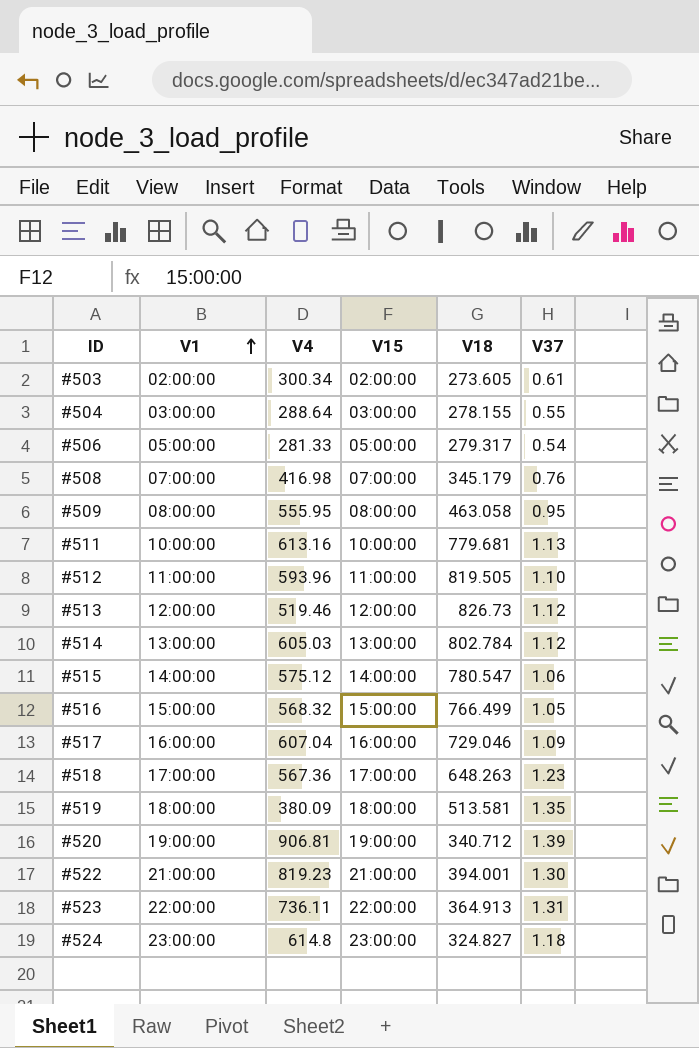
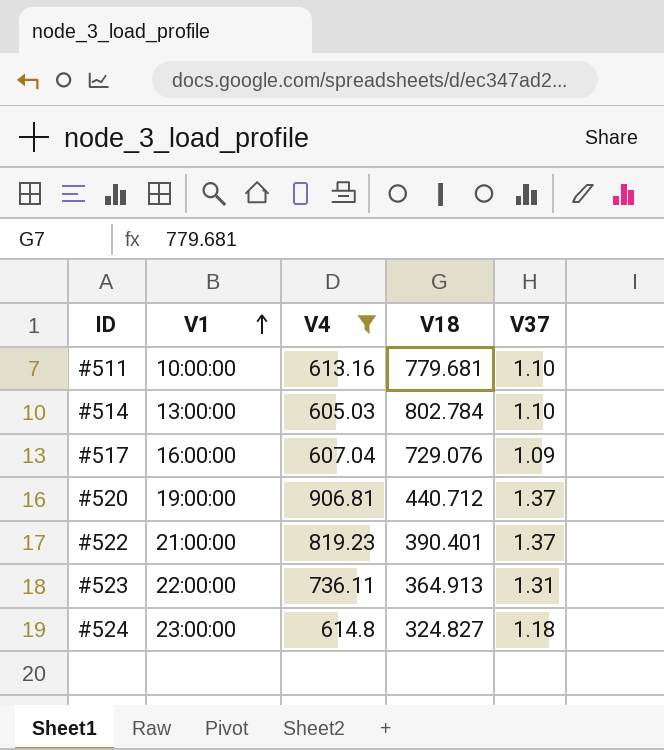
filter: none -> V4 >= 605.03
column V15 | position: 4 -> none
#511 | V37: 1.13 -> 1.10
#514 | V37: 1.12 -> 1.10
#517 | V18: 729.046 -> 729.076
#520 | V18: 340.712 -> 440.712
#520 | V37: 1.39 -> 1.37
#522 | V18: 394.001 -> 390.401
#522 | V37: 1.30 -> 1.37

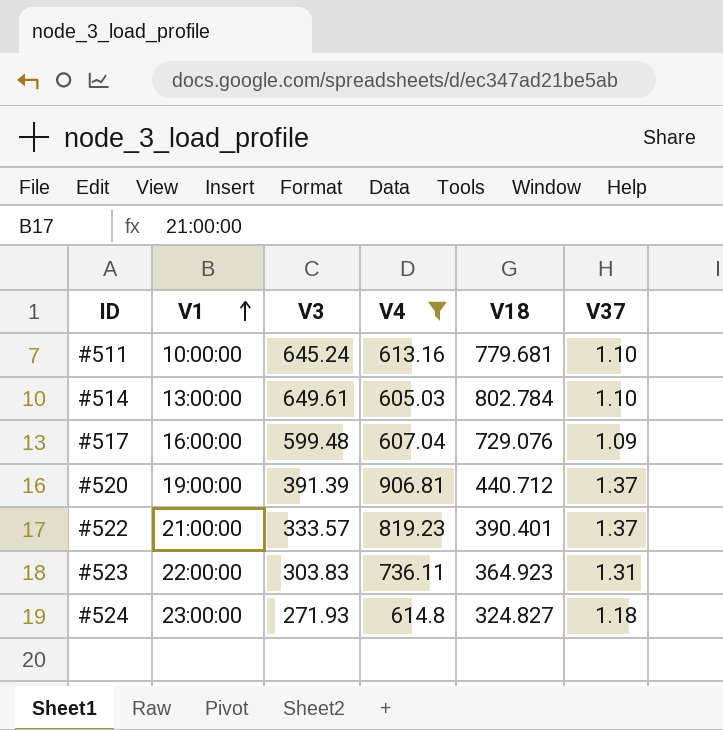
column V3 | position: none -> 3
#523 | V18: 364.913 -> 364.923

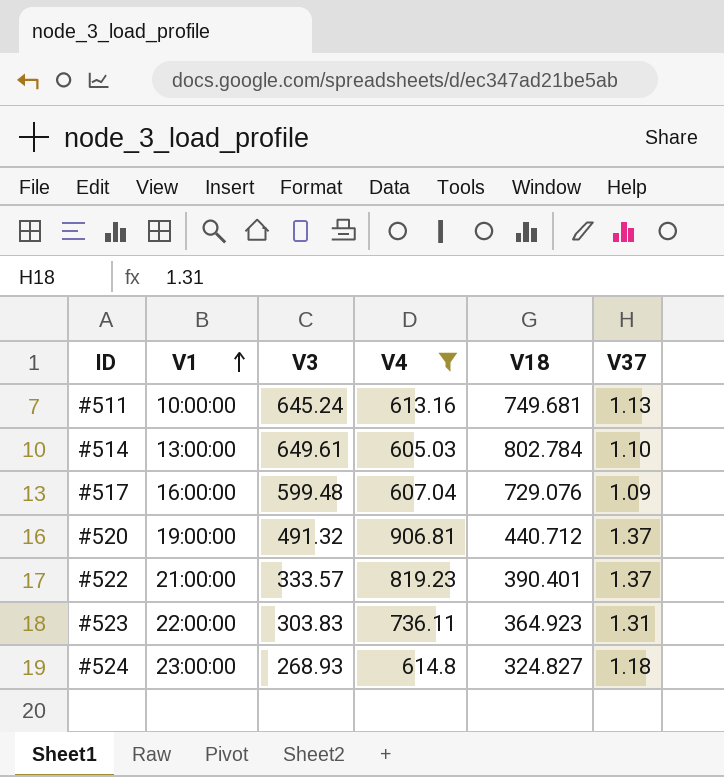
#511 | V18: 779.681 -> 749.681
#511 | V37: 1.10 -> 1.13
#520 | V3: 391.39 -> 491.32
#524 | V3: 271.93 -> 268.93

